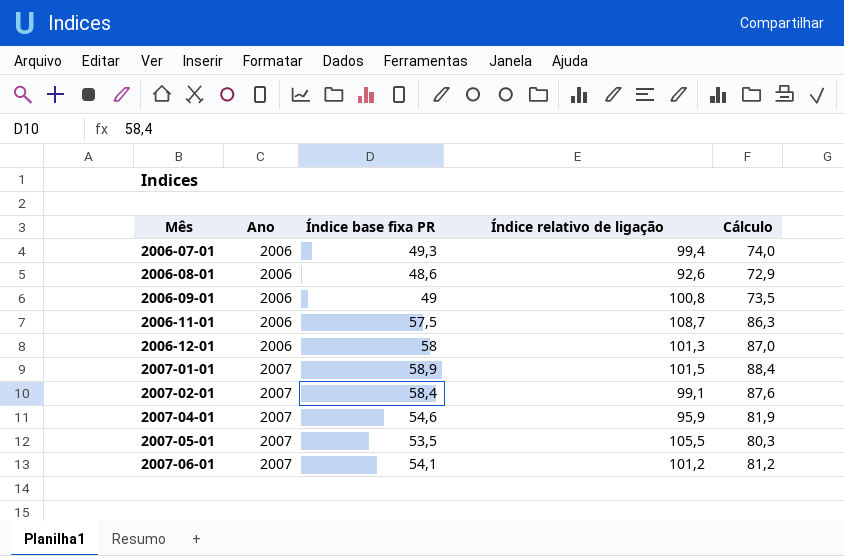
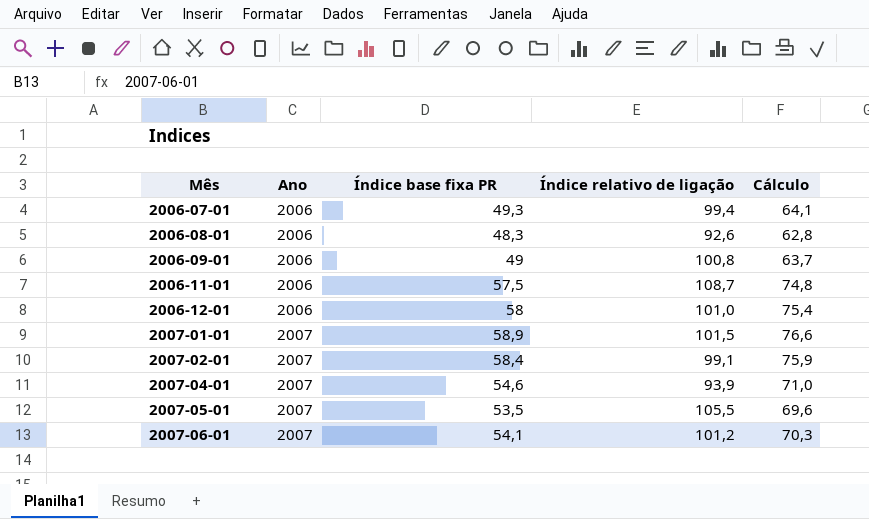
column Cálculo | formula: [Índice base fixa PR] * 1,5 -> [Índice base fixa PR] * 1,3
2006-08-01 | Índice base fixa PR: 48,6 -> 48,3
2006-12-01 | Índice relativo de ligação: 101,3 -> 101,0
2007-04-01 | Índice relativo de ligação: 95,9 -> 93,9

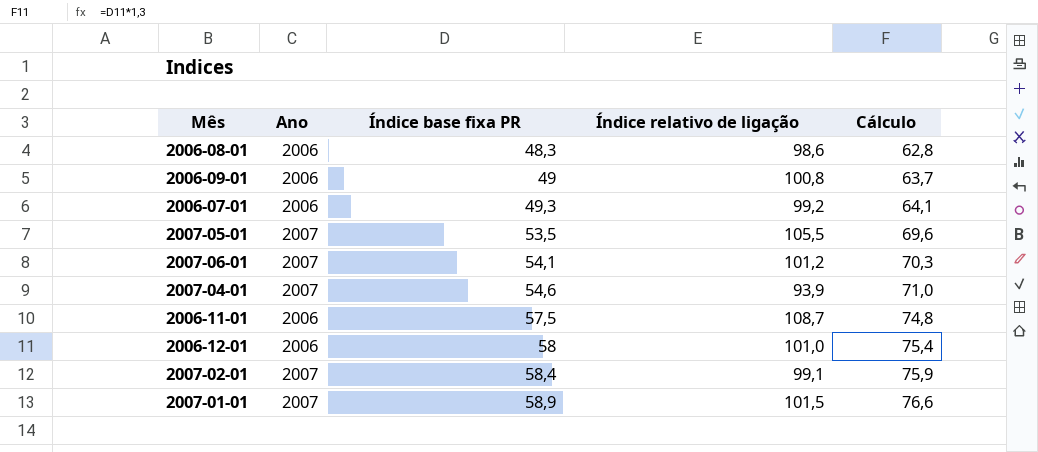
row order: Mês ascending -> Índice base fixa PR ascending
2006-08-01 | Índice relativo de ligação: 92,6 -> 98,6
2006-07-01 | Índice relativo de ligação: 99,4 -> 99,2

